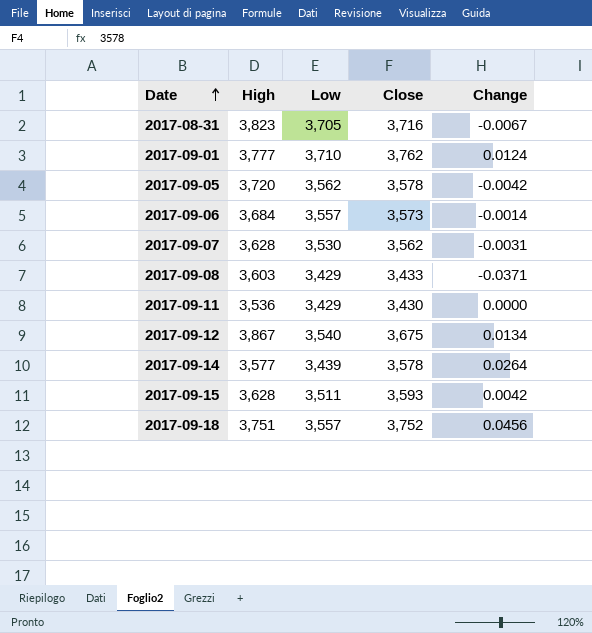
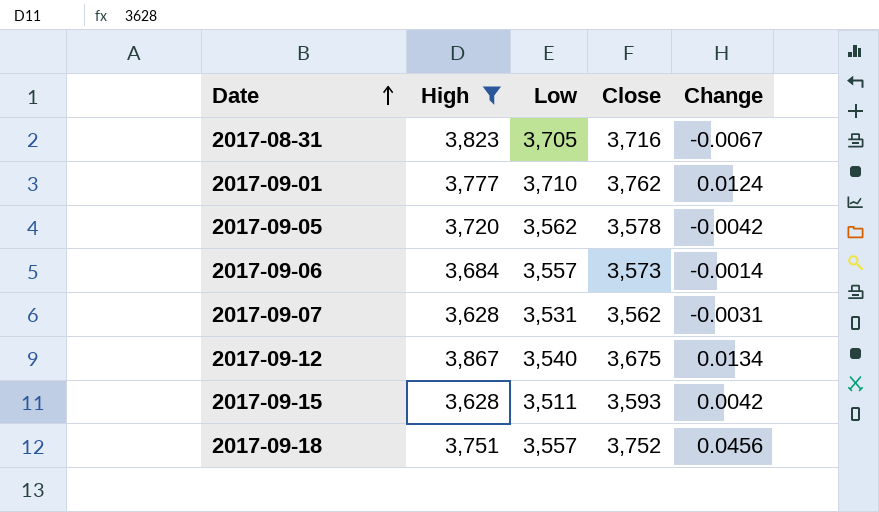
filter: none -> High >= 3,628
2017-09-07 | Low: 3,530 -> 3,531

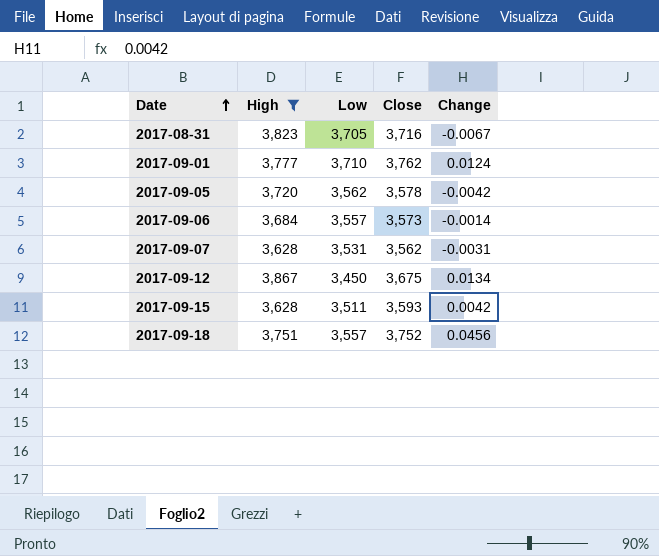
2017-09-12 | Low: 3,540 -> 3,450

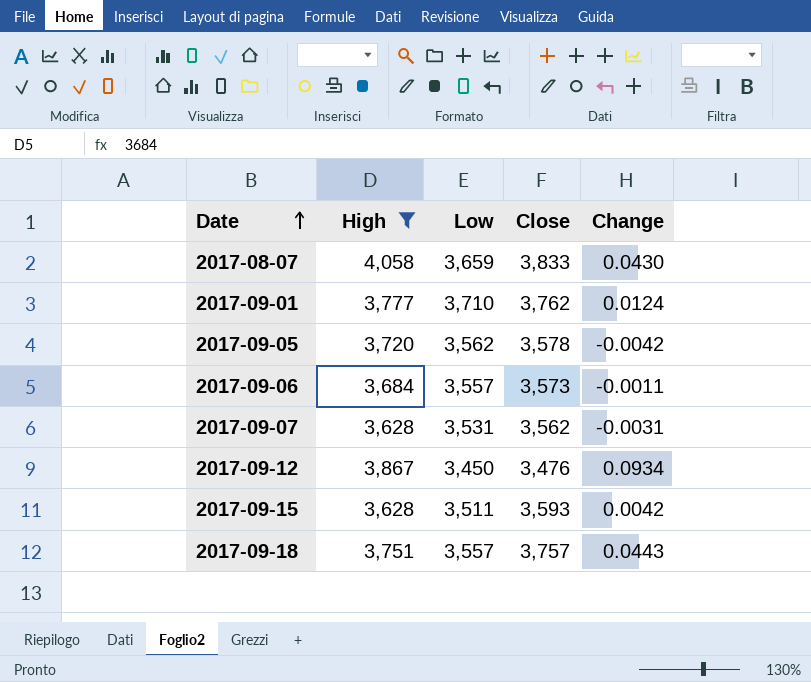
row 2017-08-31: 3,823 | 3,705 | 3,716 | -0.0067 -> none
row 2017-08-07: none -> 4,058 | 3,659 | 3,833 | 0.0430
2017-09-06 | Change: -0.0014 -> -0.0011
2017-09-12 | Close: 3,675 -> 3,476
2017-09-12 | Change: 0.0134 -> 0.0934
2017-09-18 | Close: 3,752 -> 3,757
2017-09-18 | Change: 0.0456 -> 0.0443

